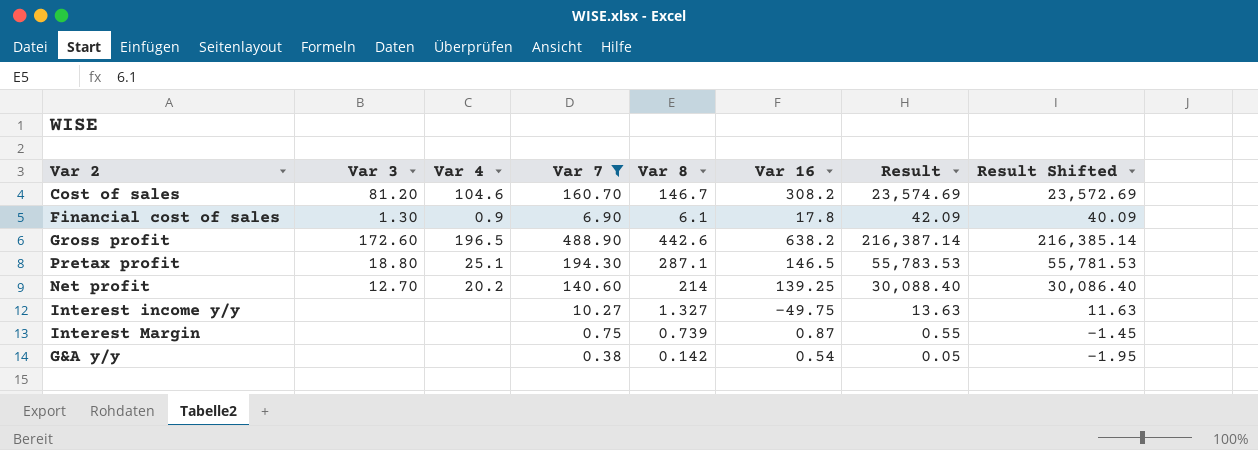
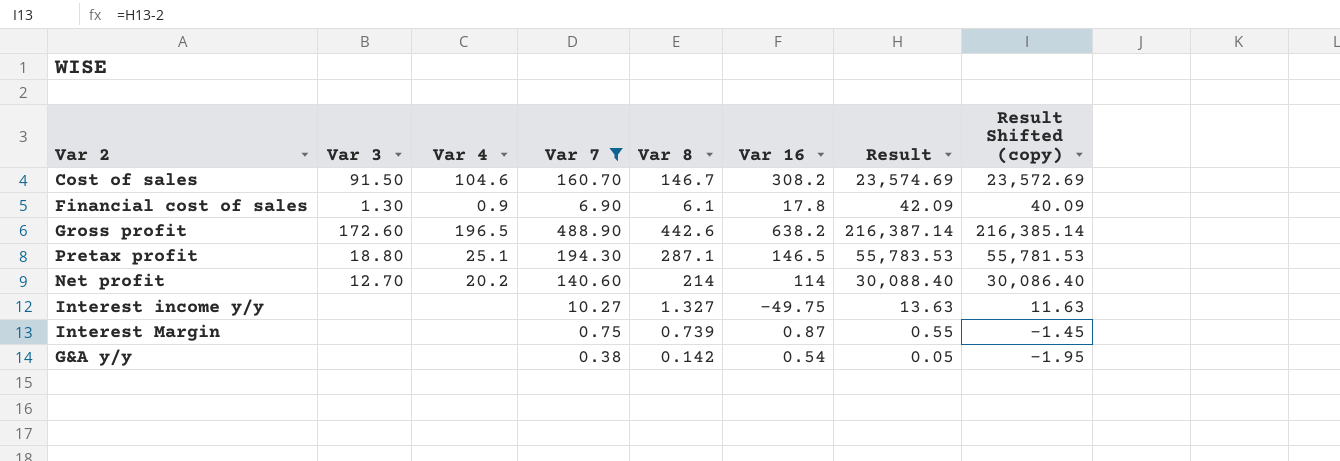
column name: Result Shifted -> Result Shifted (copy)
Cost of sales | Var 3: 81.20 -> 91.50
Net profit | Var 16: 139.25 -> 114

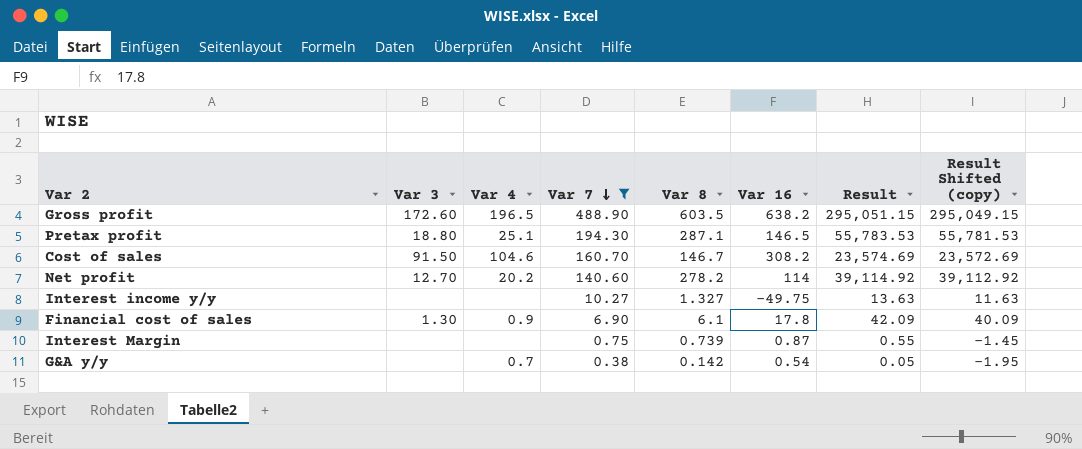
row order: none -> Var 7 descending
Gross profit | Var 8: 442.6 -> 603.5
Gross profit | Result: 216,387.14 -> 295,051.15
Gross profit | Result Shifted (copy): 216,385.14 -> 295,049.15
Net profit | Var 8: 214 -> 278.2
Net profit | Result: 30,088.40 -> 39,114.92
Net profit | Result Shifted (copy): 30,086.40 -> 39,112.92
G&A y/y | Var 4: none -> 0.7

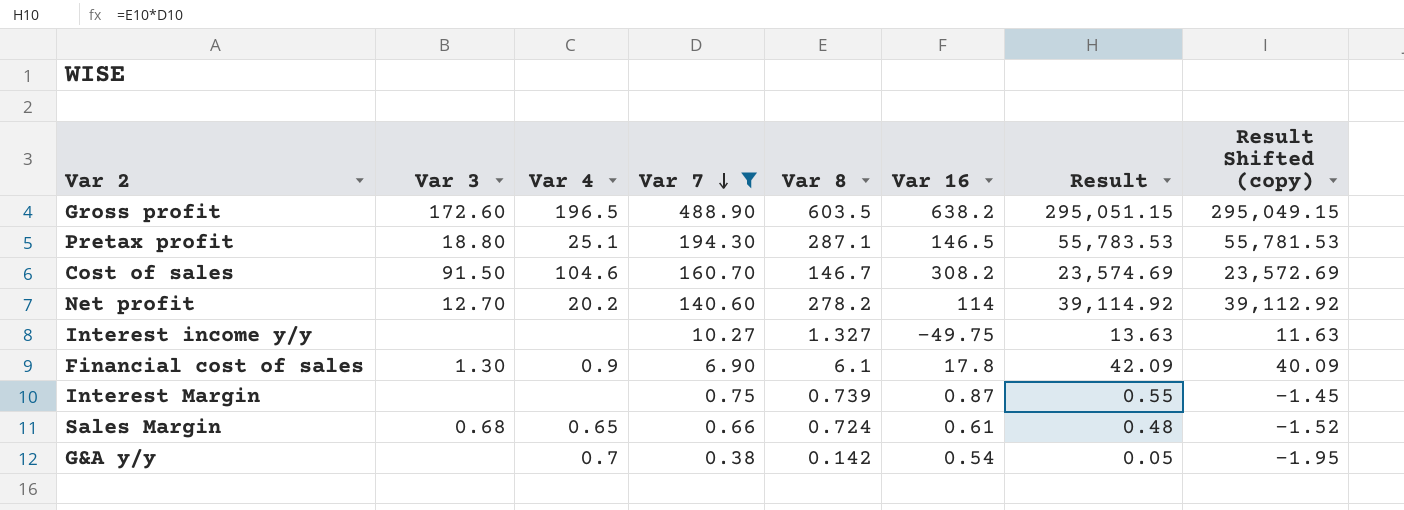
row Sales Margin: none -> 0.68 | 0.65 | 0.66 | 0.724 | 0.61 | 0.48 | -1.52

